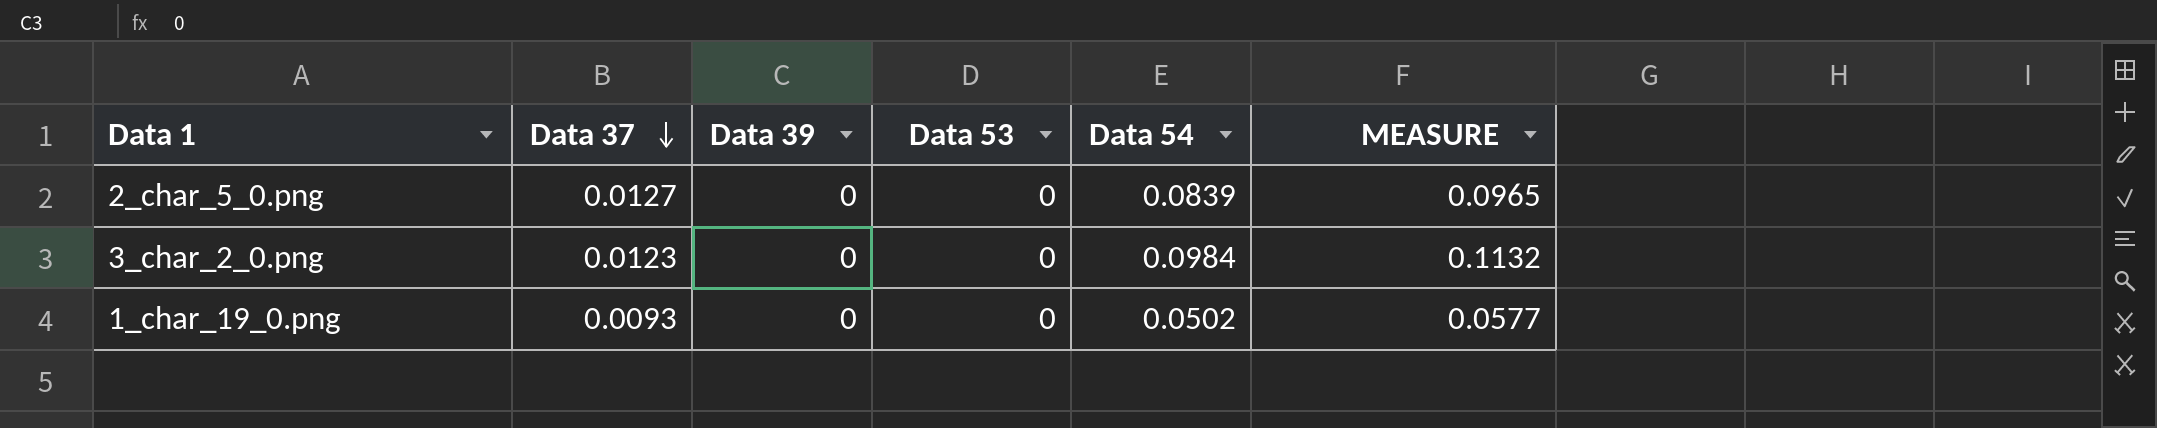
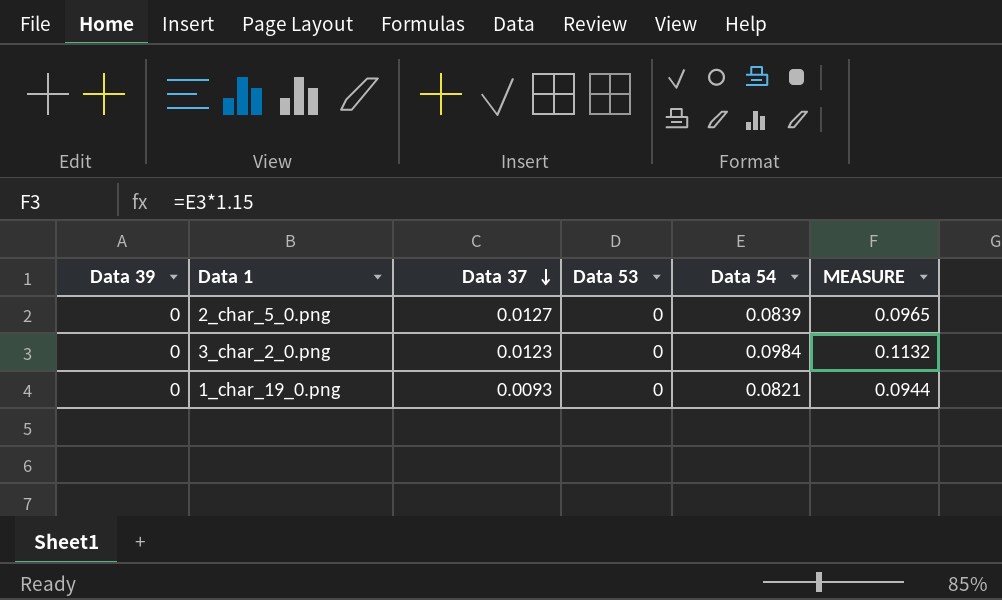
column Data 39 | position: 3 -> 1
1_char_19_0.png | Data 54: 0.0502 -> 0.0821
1_char_19_0.png | MEASURE: 0.0577 -> 0.0944

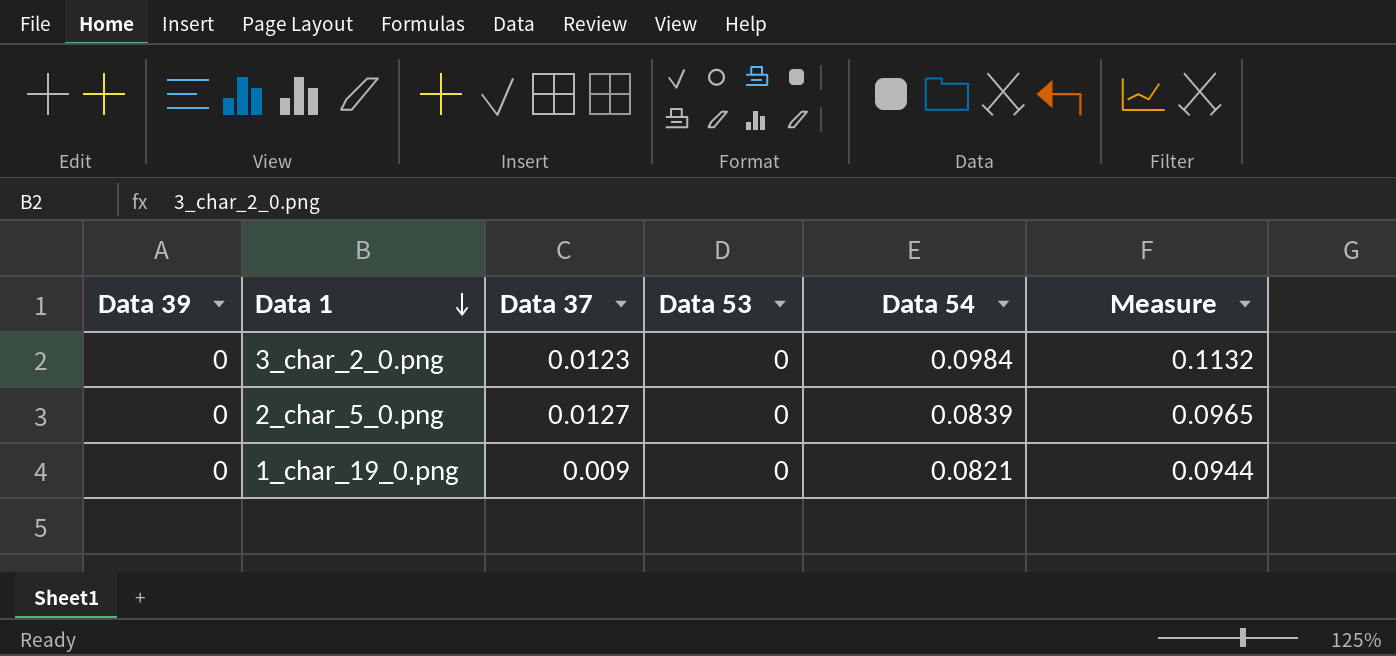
row order: Data 37 descending -> Data 1 descending
column name: MEASURE -> Measure
1_char_19_0.png | Data 37: 0.0093 -> 0.009

